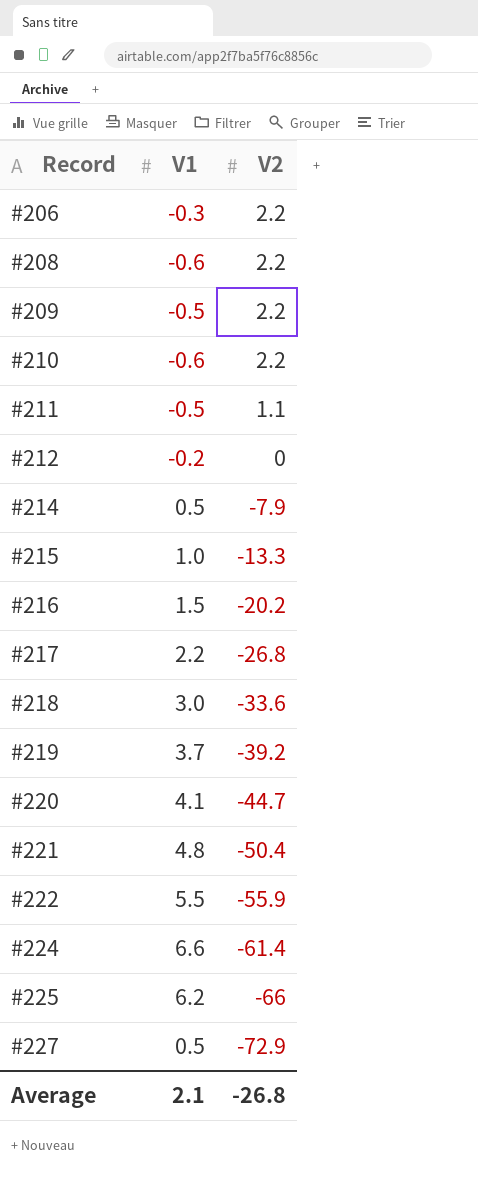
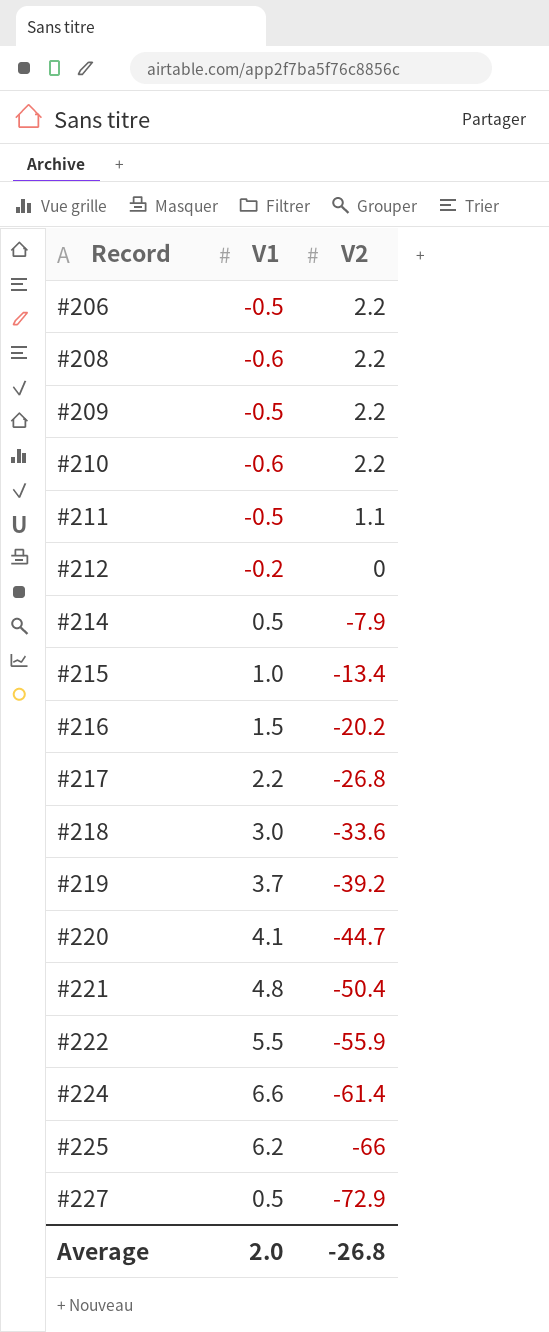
#206 | V1: -0.3 -> -0.5
#215 | V2: -13.3 -> -13.4
Average | V1: 2.1 -> 2.0

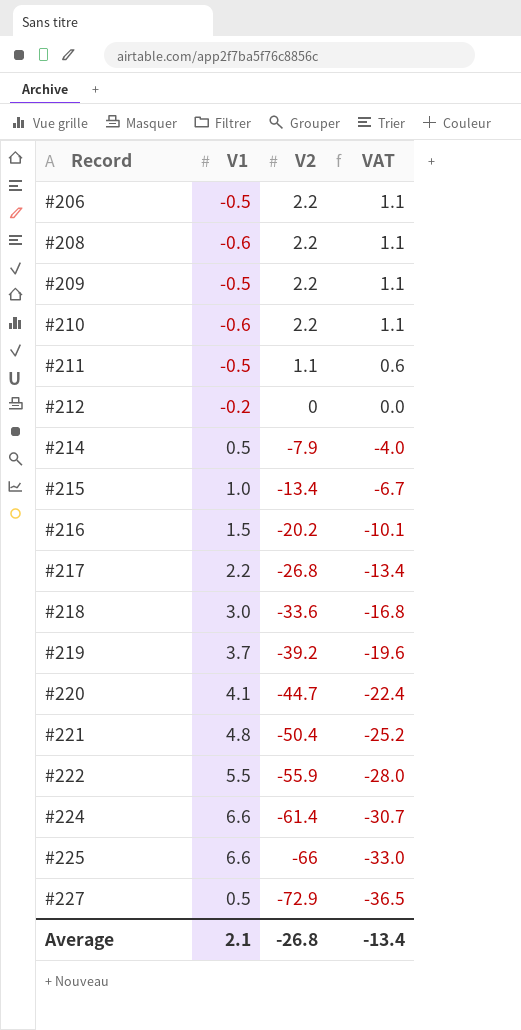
column VAT | formula: none -> [V2] * 0.5
#225 | V1: 6.2 -> 6.6
Average | V1: 2.0 -> 2.1

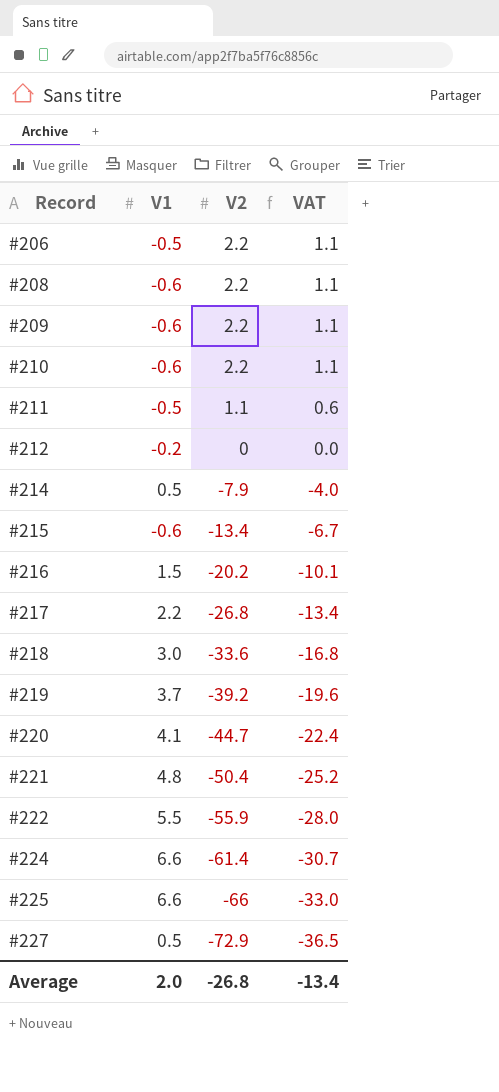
#209 | V1: -0.5 -> -0.6
#215 | V1: 1.0 -> -0.6
Average | V1: 2.1 -> 2.0

